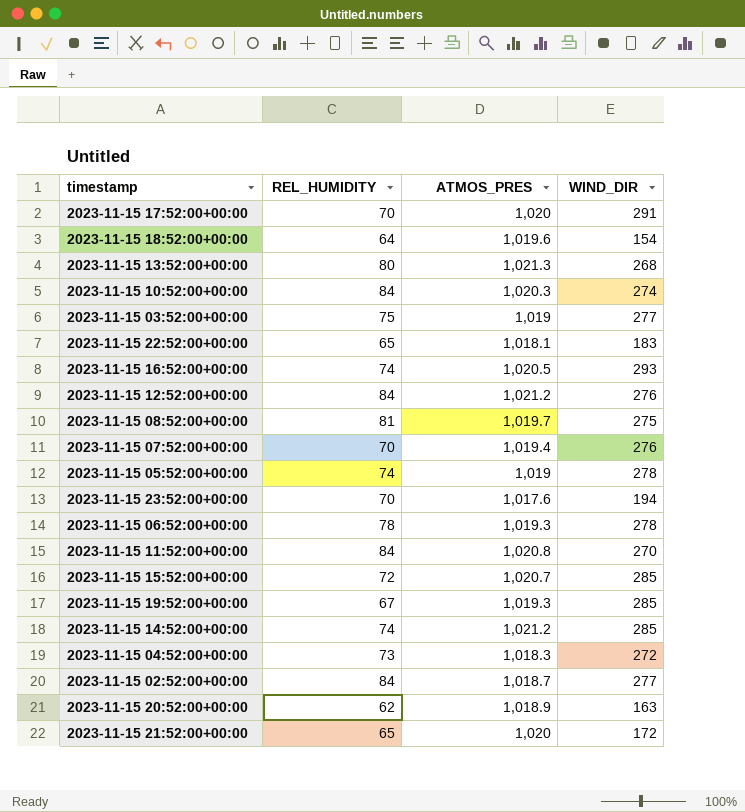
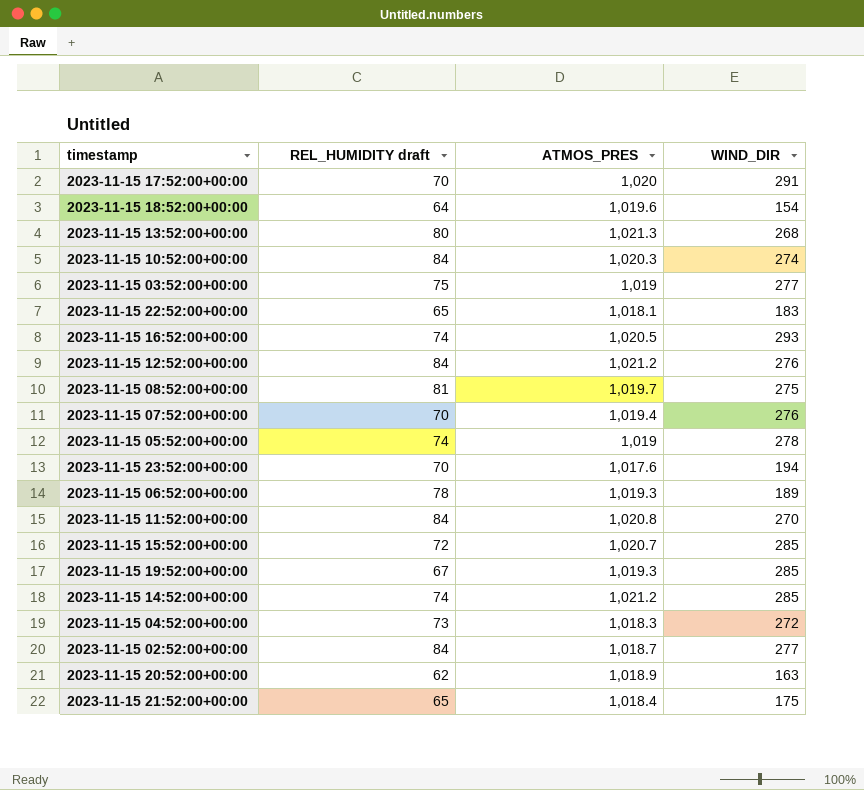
column name: REL_HUMIDITY -> REL_HUMIDITY draft
2023-11-15 06:52:00+00:00 | WIND_DIR: 278 -> 189
2023-11-15 21:52:00+00:00 | ATMOS_PRES: 1,020 -> 1,018.4
2023-11-15 21:52:00+00:00 | WIND_DIR: 172 -> 175

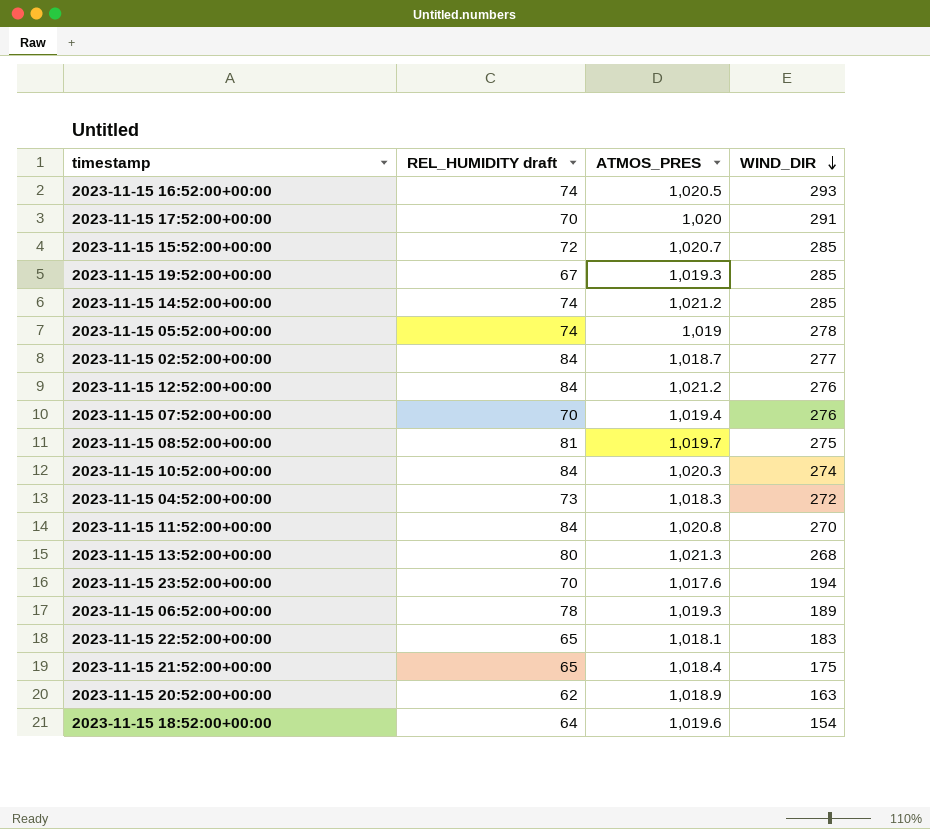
row order: none -> WIND_DIR descending
row 2023-11-15 03:52:00+00:00: 75 | 1,019 | 277 -> none

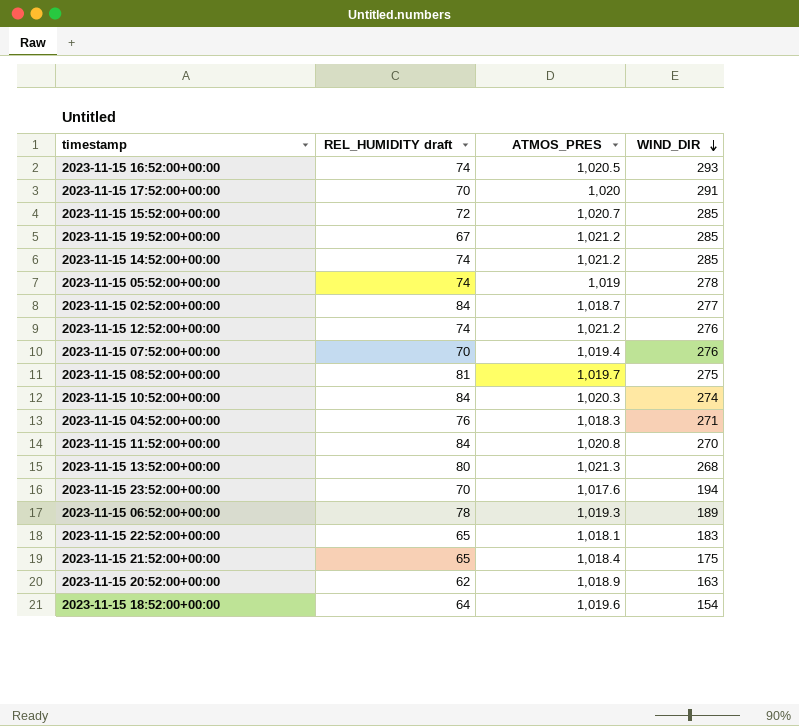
2023-11-15 19:52:00+00:00 | ATMOS_PRES: 1,019.3 -> 1,021.2
2023-11-15 12:52:00+00:00 | REL_HUMIDITY draft: 84 -> 74
2023-11-15 04:52:00+00:00 | REL_HUMIDITY draft: 73 -> 76
2023-11-15 04:52:00+00:00 | WIND_DIR: 272 -> 271

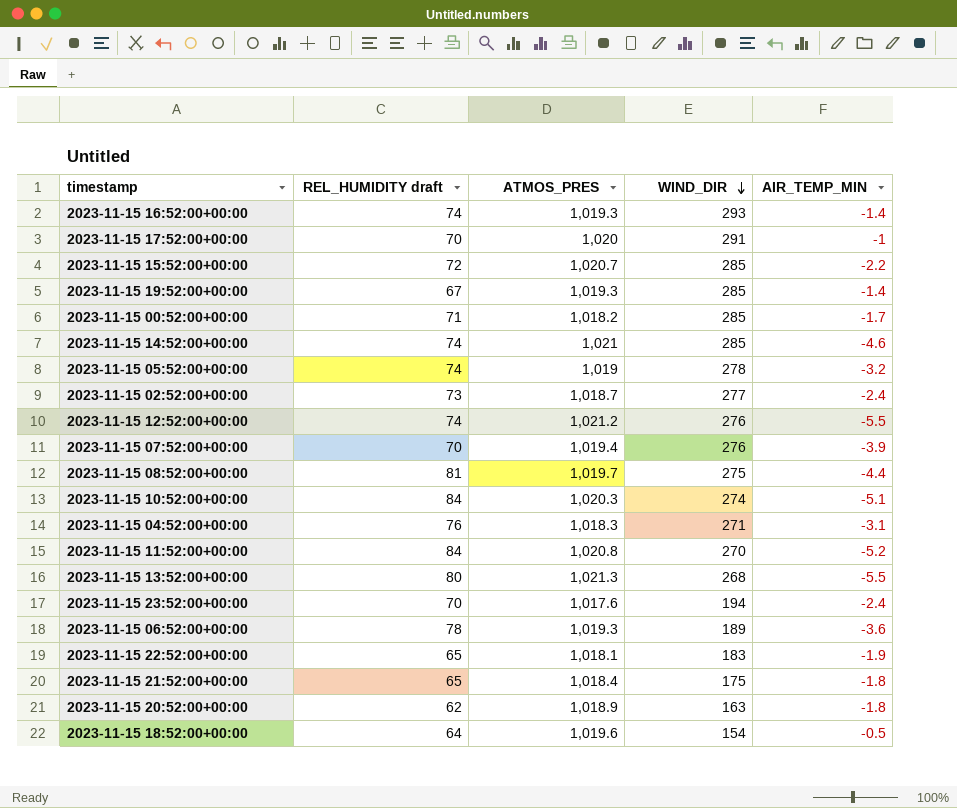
column AIR_TEMP_MIN | position: none -> 5
2023-11-15 16:52:00+00:00 | ATMOS_PRES: 1,020.5 -> 1,019.3
2023-11-15 19:52:00+00:00 | ATMOS_PRES: 1,021.2 -> 1,019.3
row 2023-11-15 00:52:00+00:00: none -> 71 | 1,018.2 | 285 | -1.7
2023-11-15 14:52:00+00:00 | ATMOS_PRES: 1,021.2 -> 1,021
2023-11-15 02:52:00+00:00 | REL_HUMIDITY draft: 84 -> 73

